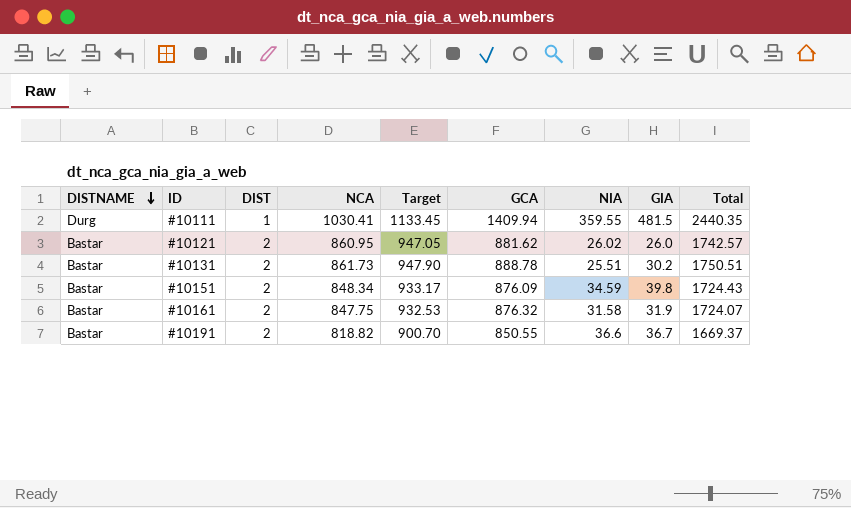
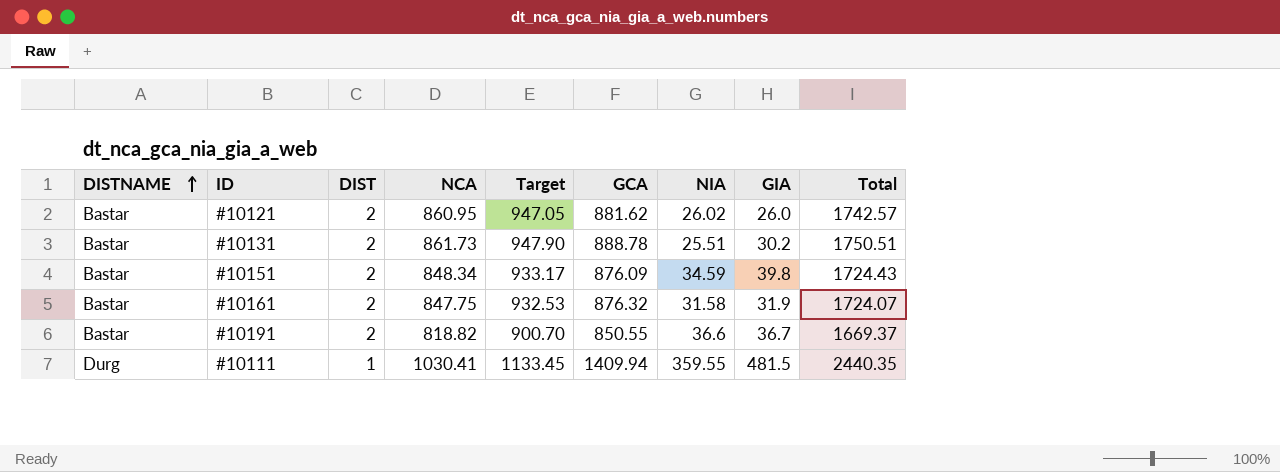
row order: DISTNAME descending -> DISTNAME ascending

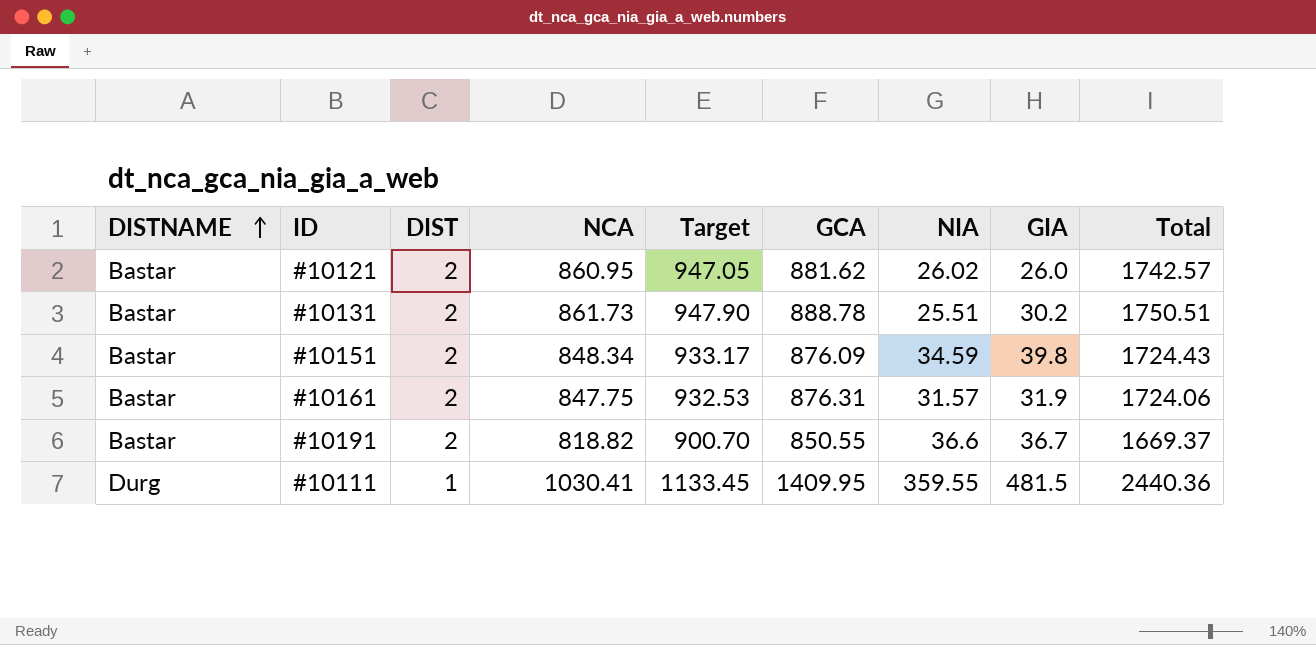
#10161 | GCA: 876.32 -> 876.31
#10161 | NIA: 31.58 -> 31.57
#10161 | Total: 1724.07 -> 1724.06
#10111 | GCA: 1409.94 -> 1409.95
#10111 | Total: 2440.35 -> 2440.36

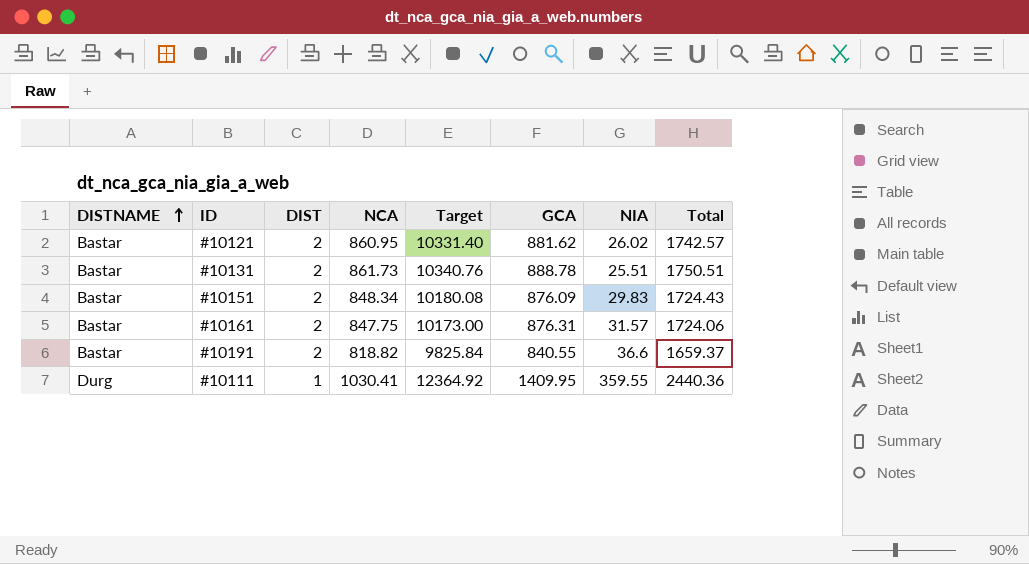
column GIA | position: 8 -> none
column Target | formula: [NCA] * 1.1 -> [NCA] * 12
#10151 | NIA: 34.59 -> 29.83
#10191 | GCA: 850.55 -> 840.55
#10191 | Total: 1669.37 -> 1659.37

